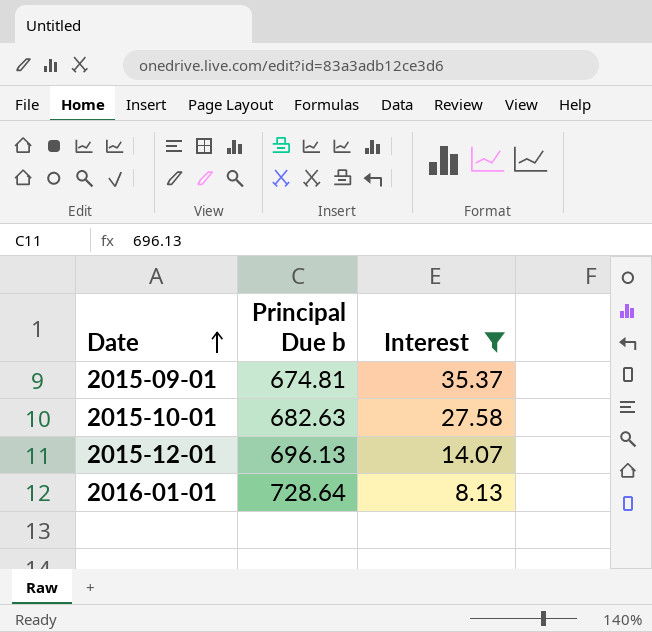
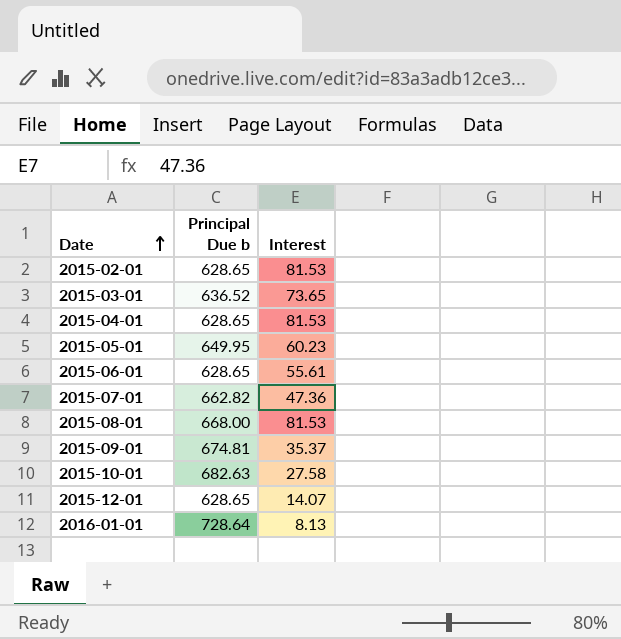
filter: Interest <= 35.37 -> none
2015-12-01 | Principal Due b: 696.13 -> 628.65

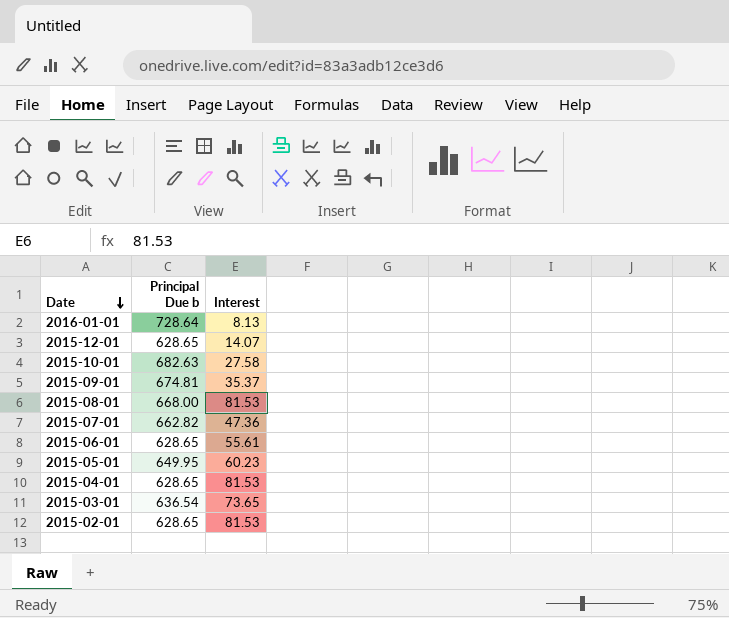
row order: Date ascending -> Date descending
2015-03-01 | Principal Due b: 636.52 -> 636.54

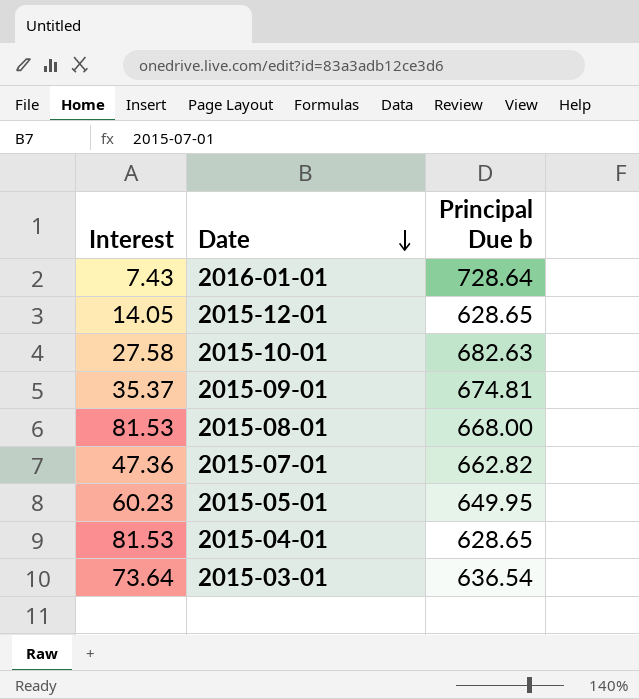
column Interest | position: 3 -> 1
row 2015-06-01: 628.65 | 55.61 -> none
row 2015-02-01: 628.65 | 81.53 -> none
2016-01-01 | Interest: 8.13 -> 7.43
2015-12-01 | Interest: 14.07 -> 14.05
2015-03-01 | Interest: 73.65 -> 73.64

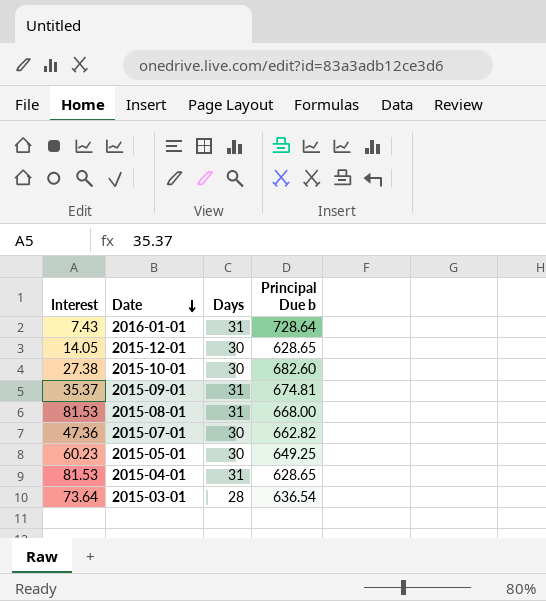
column Days | position: none -> 3
2015-10-01 | Interest: 27.58 -> 27.38
2015-10-01 | Principal Due b: 682.63 -> 682.60
2015-05-01 | Principal Due b: 649.95 -> 649.25

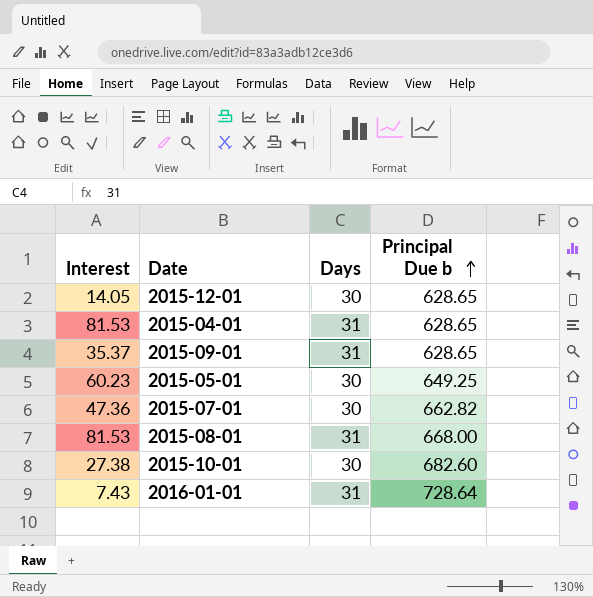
row order: Date descending -> Principal Due b ascending
row 2015-03-01: 73.64 | 28 | 636.54 -> none
2015-09-01 | Principal Due b: 674.81 -> 628.65

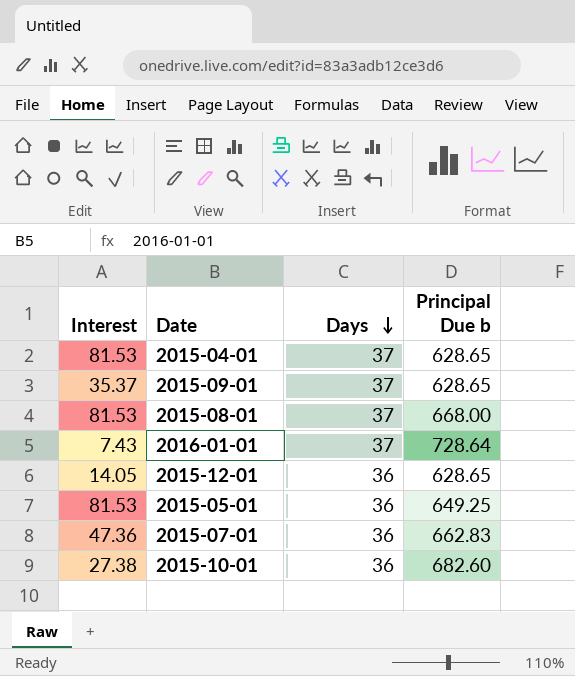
row order: Principal Due b ascending -> Days descending
2015-04-01 | Days: 31 -> 37
2015-09-01 | Days: 31 -> 37
2015-08-01 | Days: 31 -> 37
2016-01-01 | Days: 31 -> 37
2015-12-01 | Days: 30 -> 36
2015-05-01 | Interest: 60.23 -> 81.53
2015-05-01 | Days: 30 -> 36
2015-07-01 | Days: 30 -> 36
2015-07-01 | Principal Due b: 662.82 -> 662.83
2015-10-01 | Days: 30 -> 36

